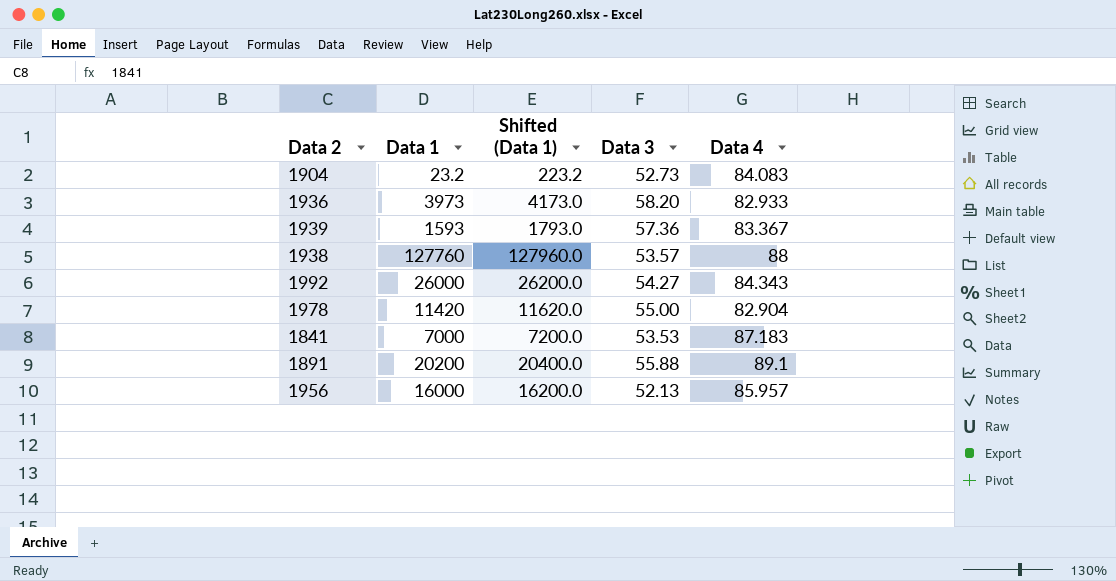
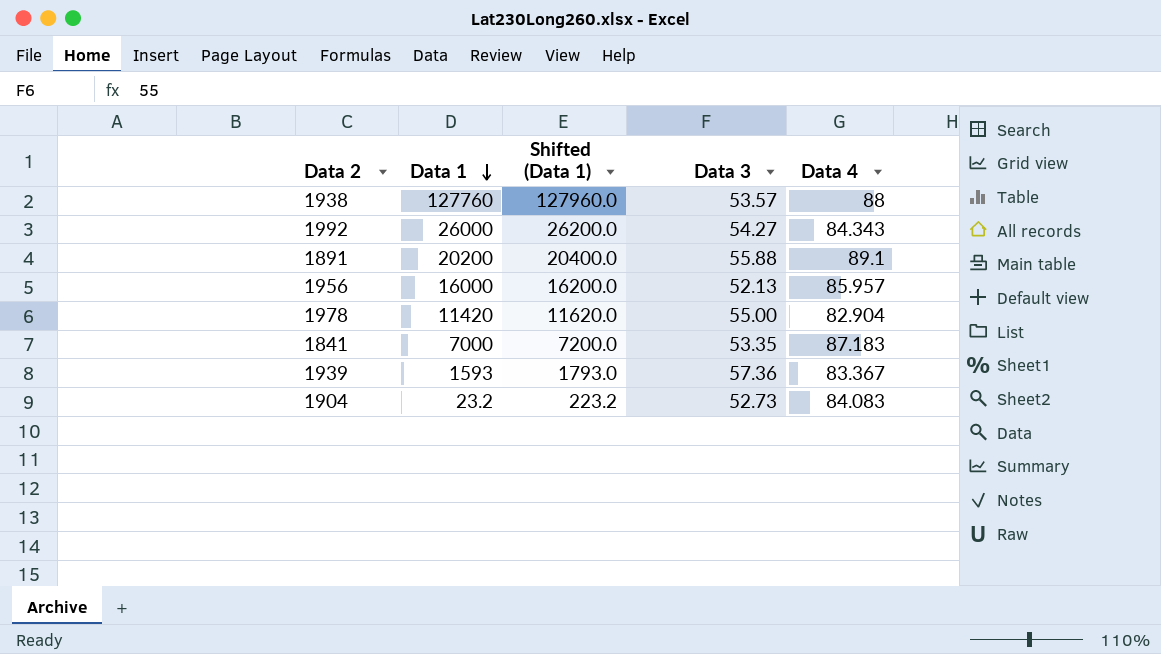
row order: none -> Data 1 descending
row 1936: 3973 | 4173.0 | 58.20 | 82.933 -> none
1841 | Data 3: 53.53 -> 53.35

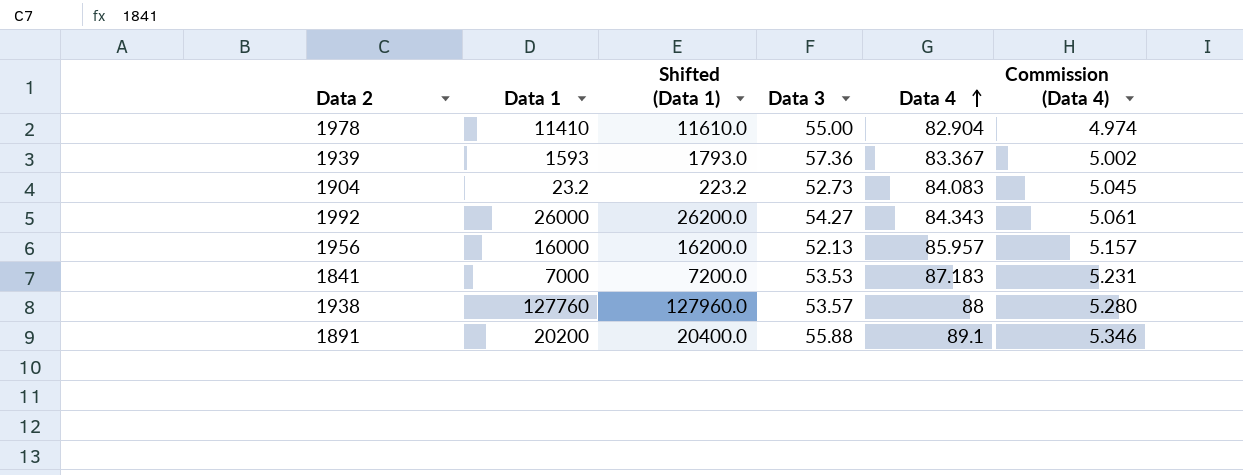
row order: Data 1 descending -> Data 4 ascending
column Commission (Data 4) | formula: none -> [Data 4] * 0.06
1978 | Data 1: 11420 -> 11410
1978 | Shifted (Data 1): 11620.0 -> 11610.0
1841 | Data 3: 53.35 -> 53.53

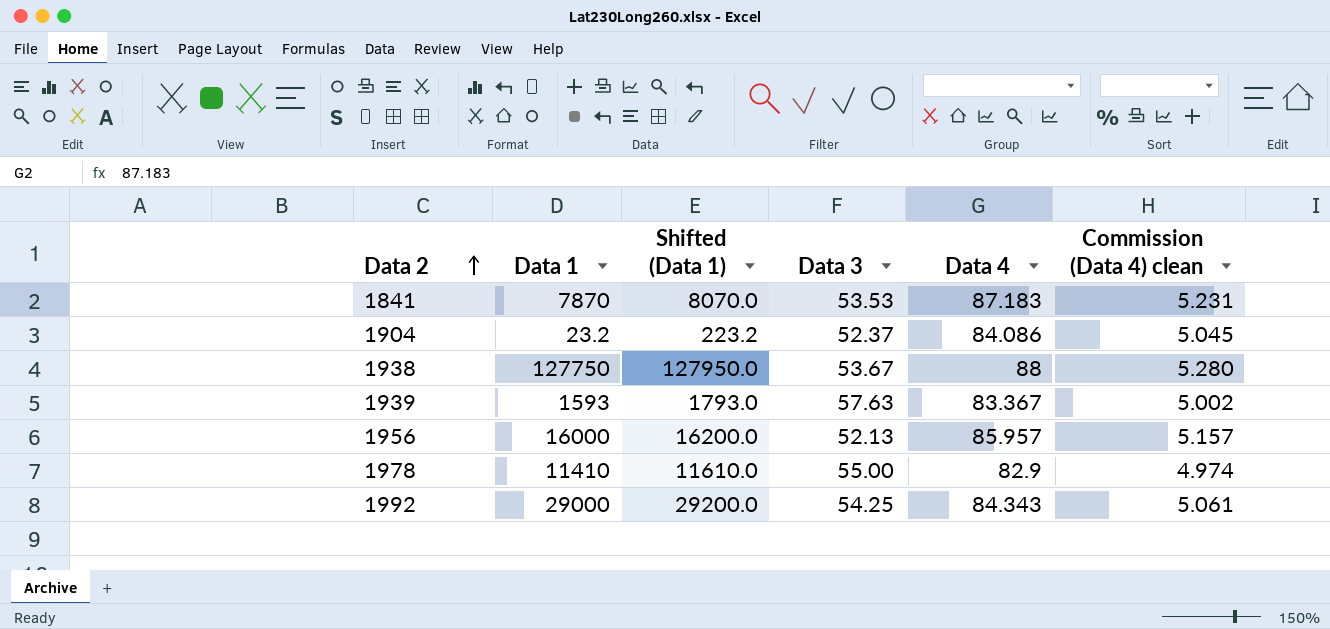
row order: Data 4 ascending -> Data 2 ascending
column name: Commission (Data 4) -> Commission (Data 4) clean
row 1891: 20200 | 20400.0 | 55.88 | 89.1 | 5.346 -> none
1841 | Data 1: 7000 -> 7870
1841 | Shifted (Data 1): 7200.0 -> 8070.0
1904 | Data 3: 52.73 -> 52.37
1904 | Data 4: 84.083 -> 84.086
1938 | Data 1: 127760 -> 127750
1938 | Shifted (Data 1): 127960.0 -> 127950.0
1938 | Data 3: 53.57 -> 53.67
1939 | Data 3: 57.36 -> 57.63
1978 | Data 4: 82.904 -> 82.9
1992 | Data 1: 26000 -> 29000
1992 | Shifted (Data 1): 26200.0 -> 29200.0
1992 | Data 3: 54.27 -> 54.25

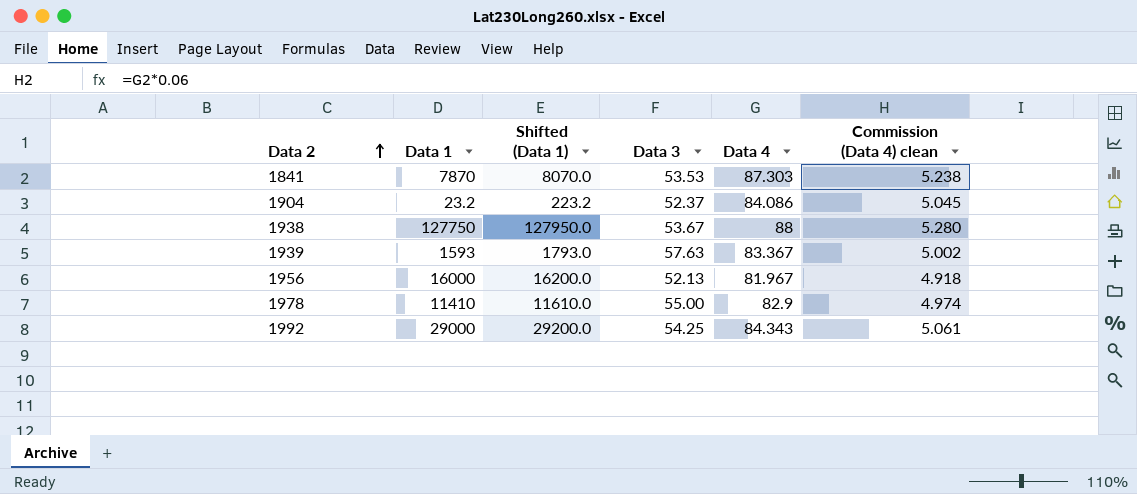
1841 | Data 4: 87.183 -> 87.303
1841 | Commission (Data 4) clean: 5.231 -> 5.238
1956 | Data 4: 85.957 -> 81.967
1956 | Commission (Data 4) clean: 5.157 -> 4.918

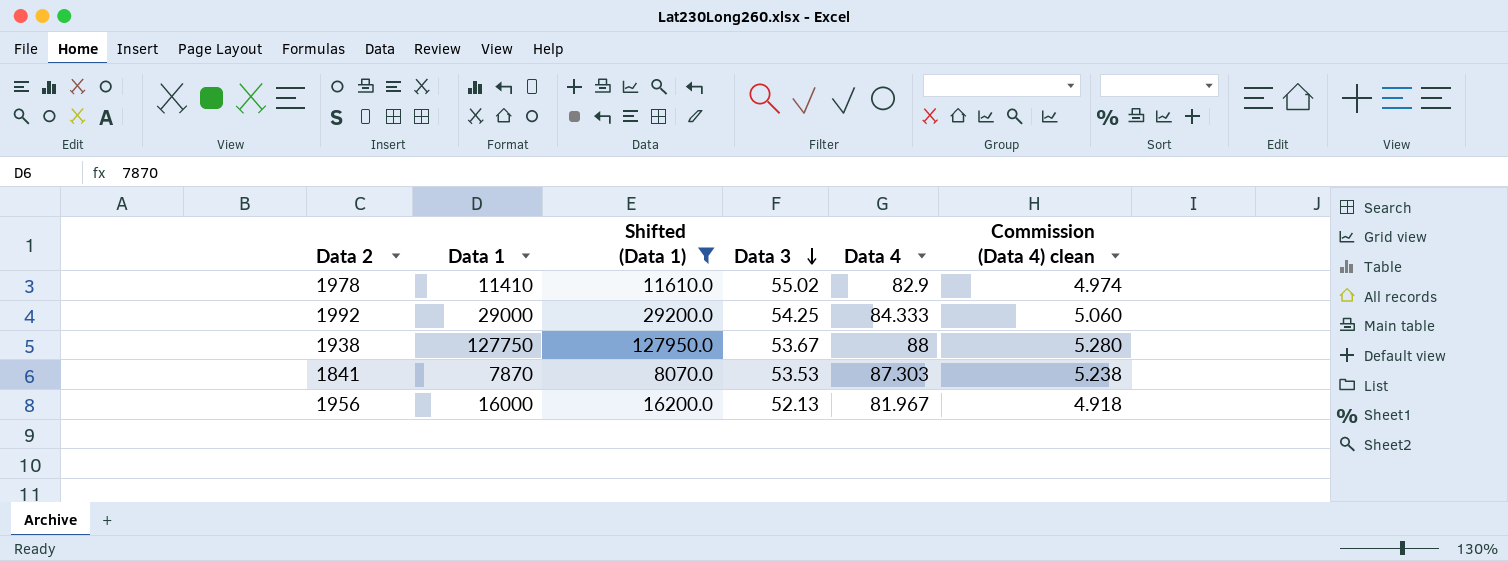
filter: none -> Shifted (Data 1) >= 8070.0
row order: Data 2 ascending -> Data 3 descending
1978 | Data 3: 55.00 -> 55.02
1992 | Data 4: 84.343 -> 84.333
1992 | Commission (Data 4) clean: 5.061 -> 5.060

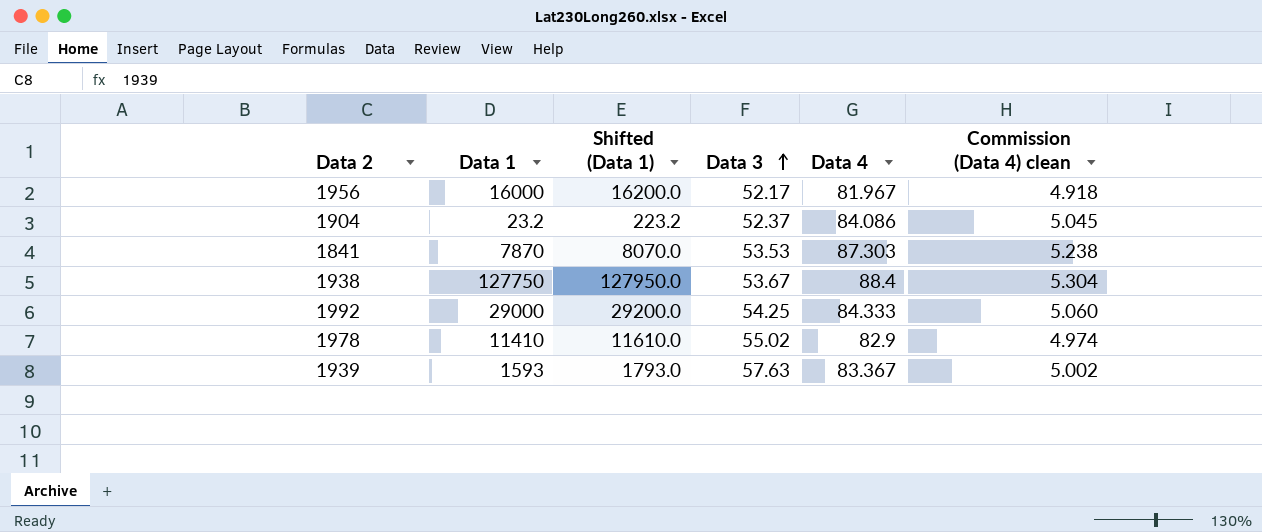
filter: Shifted (Data 1) >= 8070.0 -> none
row order: Data 3 descending -> Data 3 ascending
1956 | Data 3: 52.13 -> 52.17
1938 | Data 4: 88 -> 88.4
1938 | Commission (Data 4) clean: 5.280 -> 5.304

